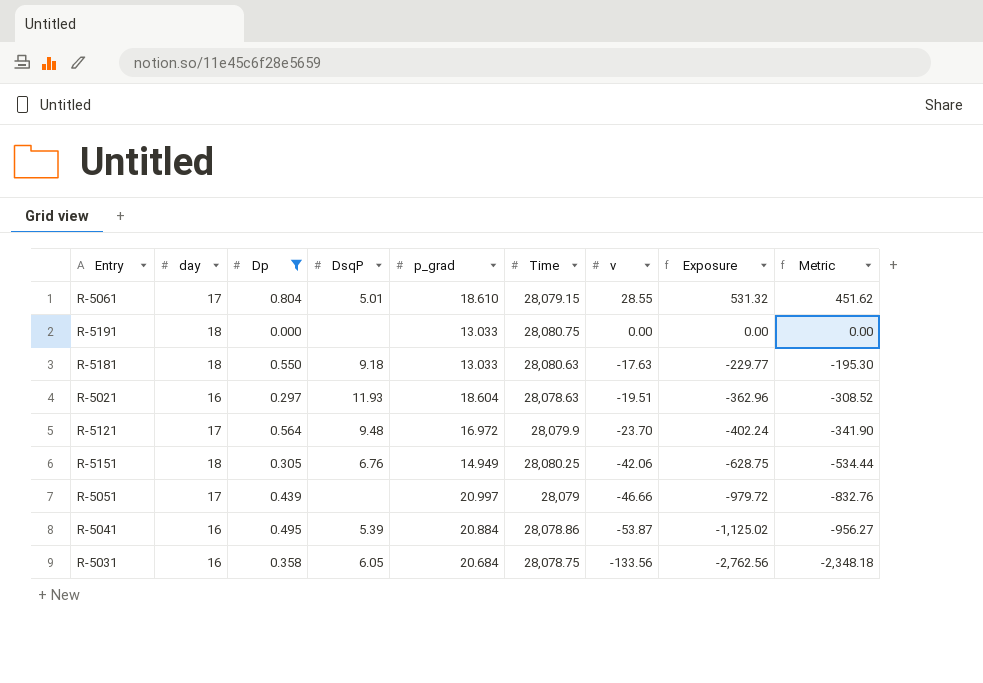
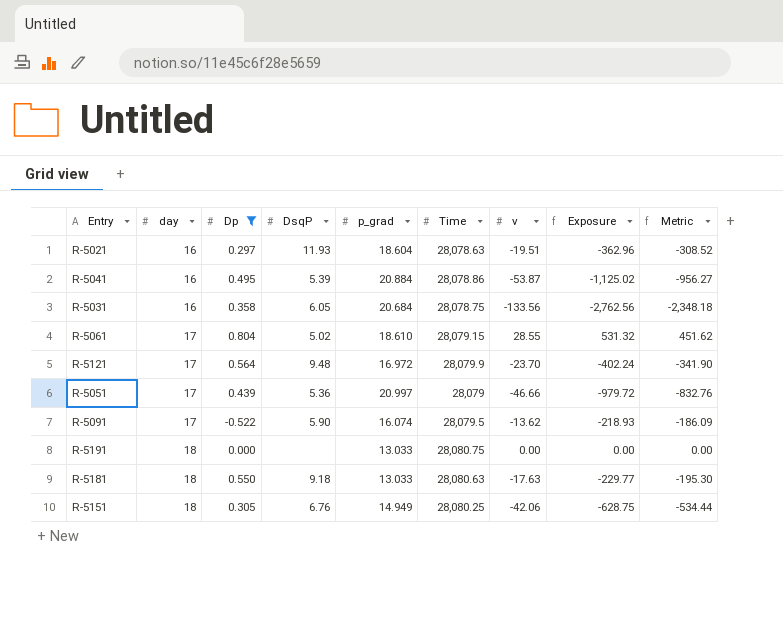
row order: v descending -> day ascending
R-5061 | DsqP: 5.01 -> 5.02
R-5051 | DsqP: none -> 5.36
row R-5091: none -> 17 | -0.522 | 5.90 | 16.074 | 28,079.5 | -13.62 | -218.93 | -186.09

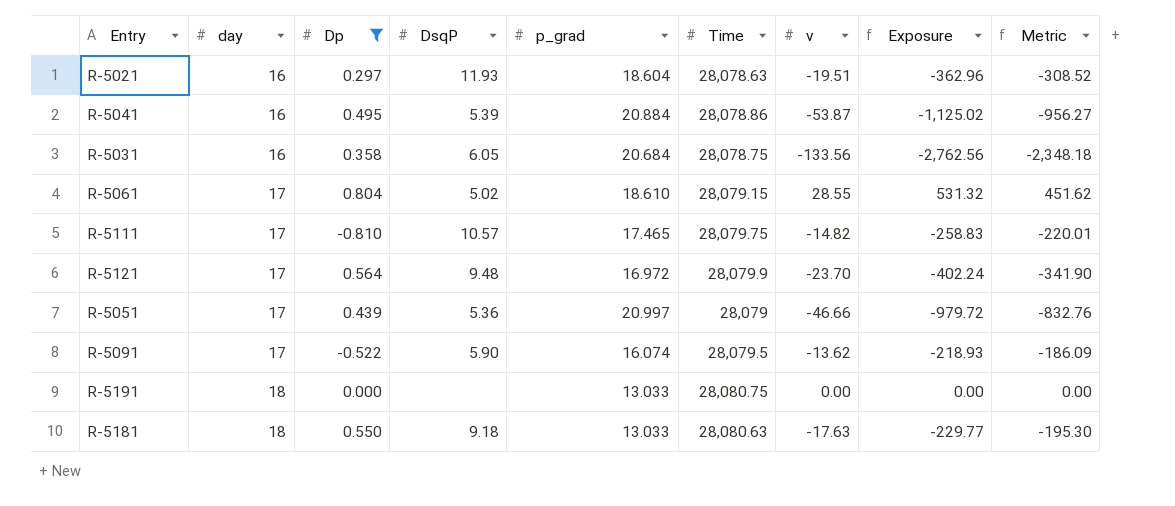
row R-5151: 18 | 0.305 | 6.76 | 14.949 | 28,080.25 | -42.06 | -628.75 | -534.44 -> none
row R-5111: none -> 17 | -0.810 | 10.57 | 17.465 | 28,079.75 | -14.82 | -258.83 | -220.01

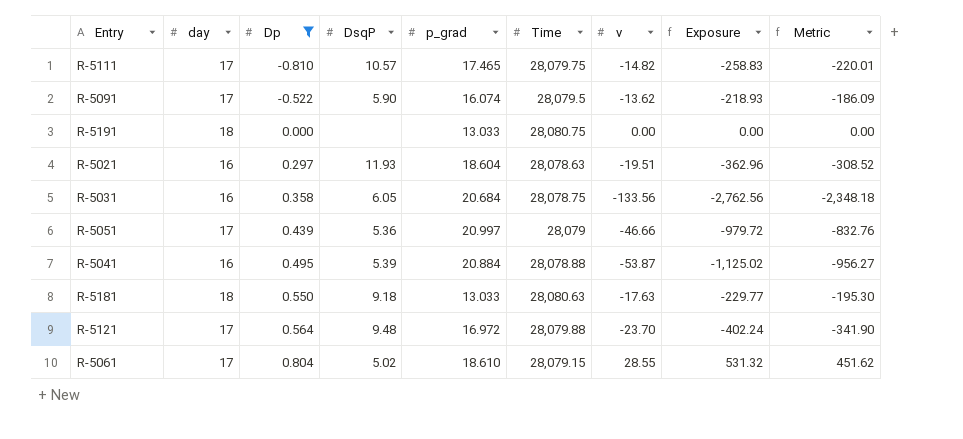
row order: day ascending -> Dp ascending
R-5041 | Time: 28,078.86 -> 28,078.88
R-5121 | Time: 28,079.9 -> 28,079.88

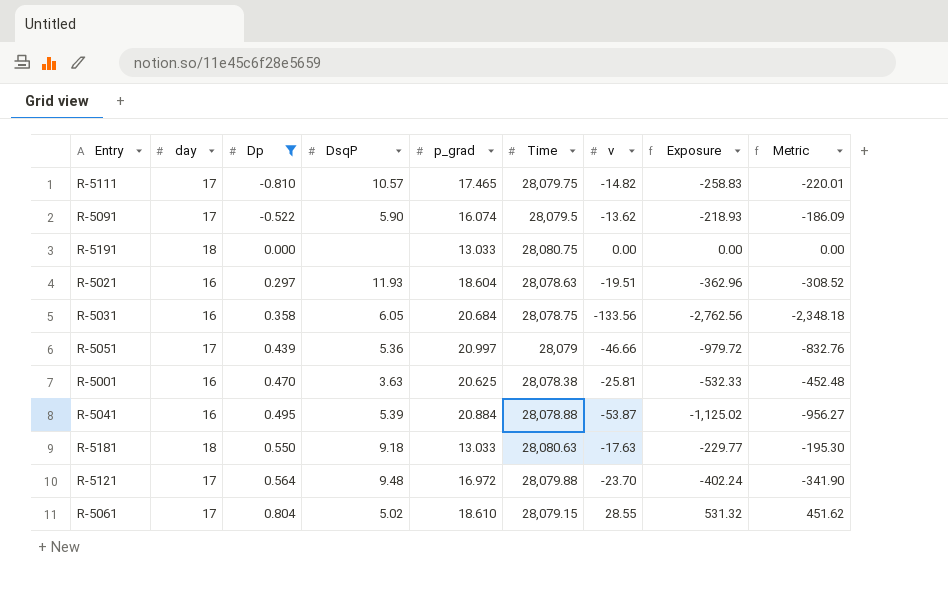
row R-5001: none -> 16 | 0.470 | 3.63 | 20.625 | 28,078.38 | -25.81 | -532.33 | -452.48

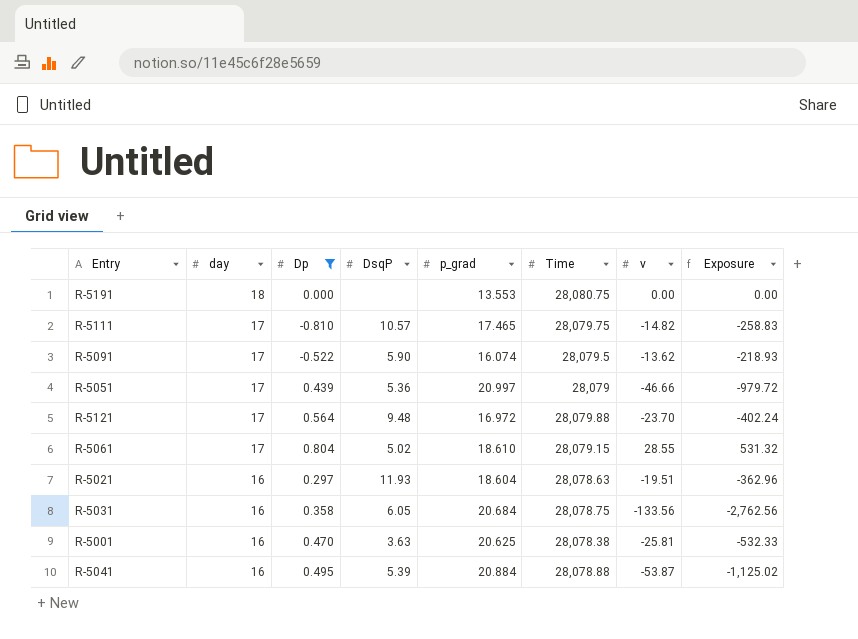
row order: Dp ascending -> day descending
column Metric | formula: [Exposure] * 0.85 -> none
row R-5181: 18 | 0.550 | 9.18 | 13.033 | 28,080.63 | -17.63 | -229.77 | -195.30 -> none
R-5191 | p_grad: 13.033 -> 13.553

